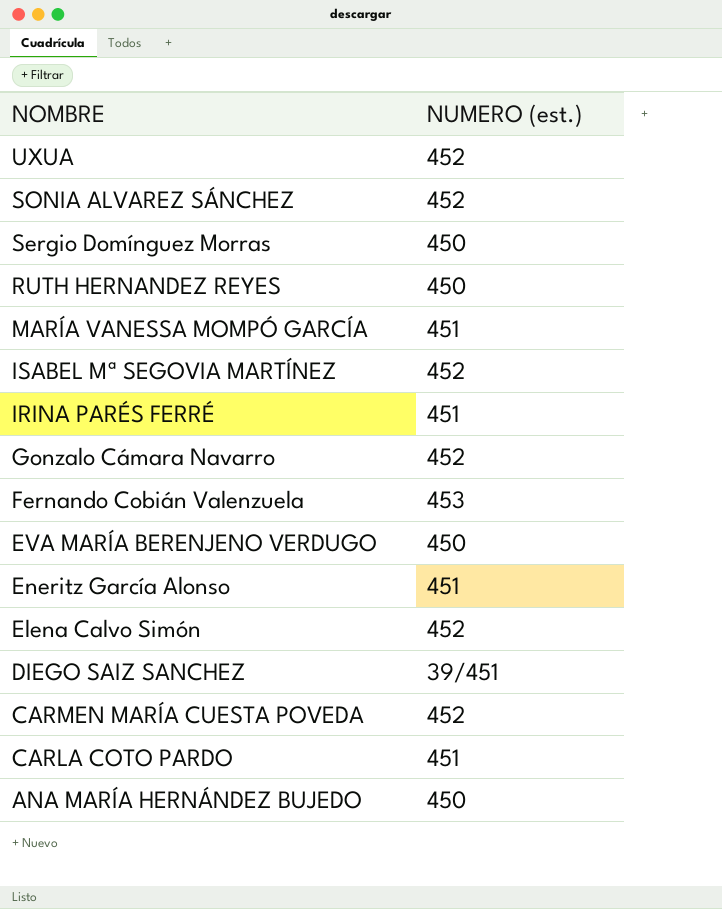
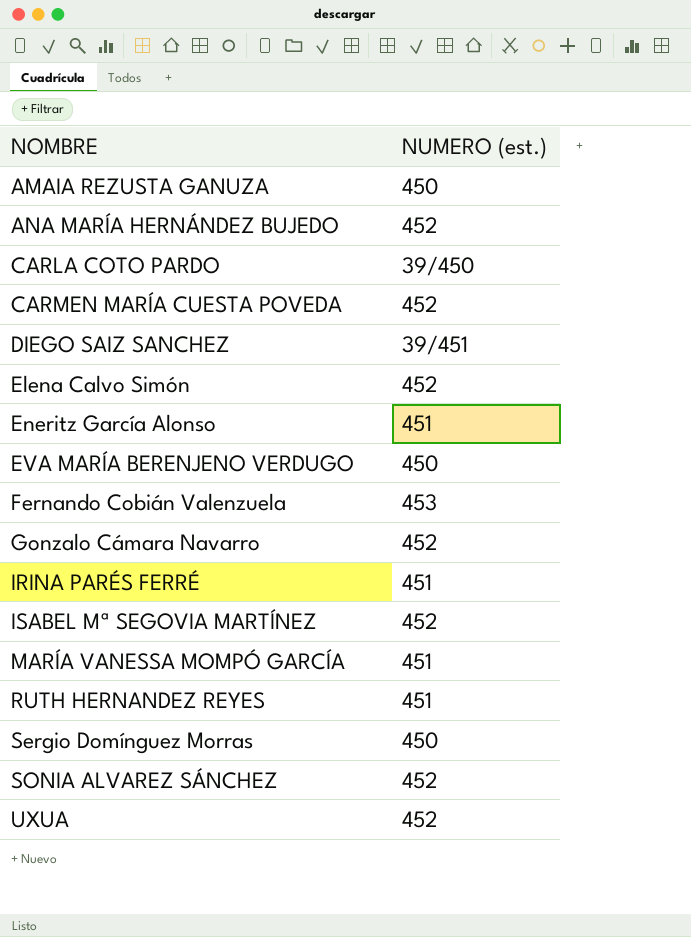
row order: NOMBRE descending -> NOMBRE ascending
row AMAIA REZUSTA GANUZA: none -> 450
ANA MARÍA HERNÁNDEZ BUJEDO | NUMERO (est.): 450 -> 452
CARLA COTO PARDO | NUMERO (est.): 451 -> 39/450
RUTH HERNANDEZ REYES | NUMERO (est.): 450 -> 451

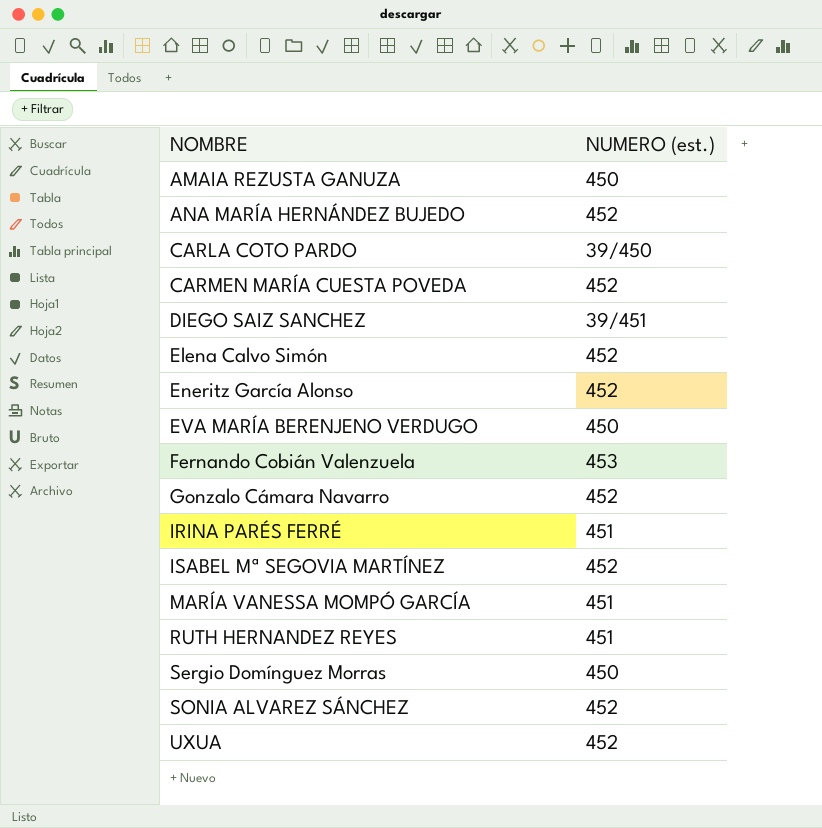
Eneritz García Alonso | NUMERO (est.): 451 -> 452

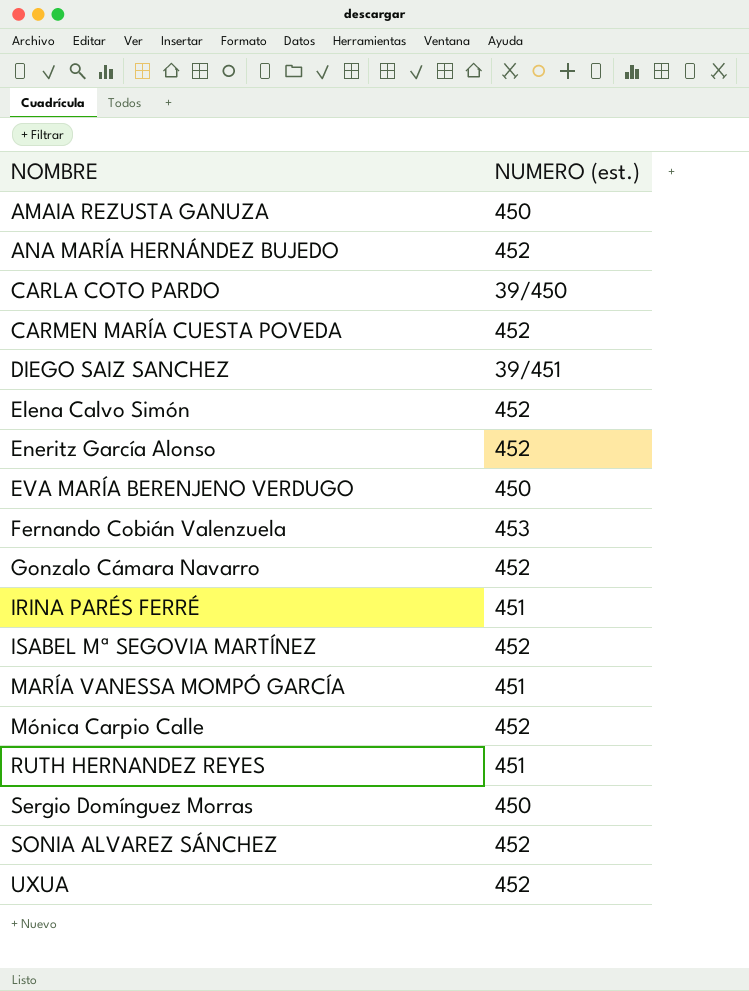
row Mónica Carpio Calle: none -> 452

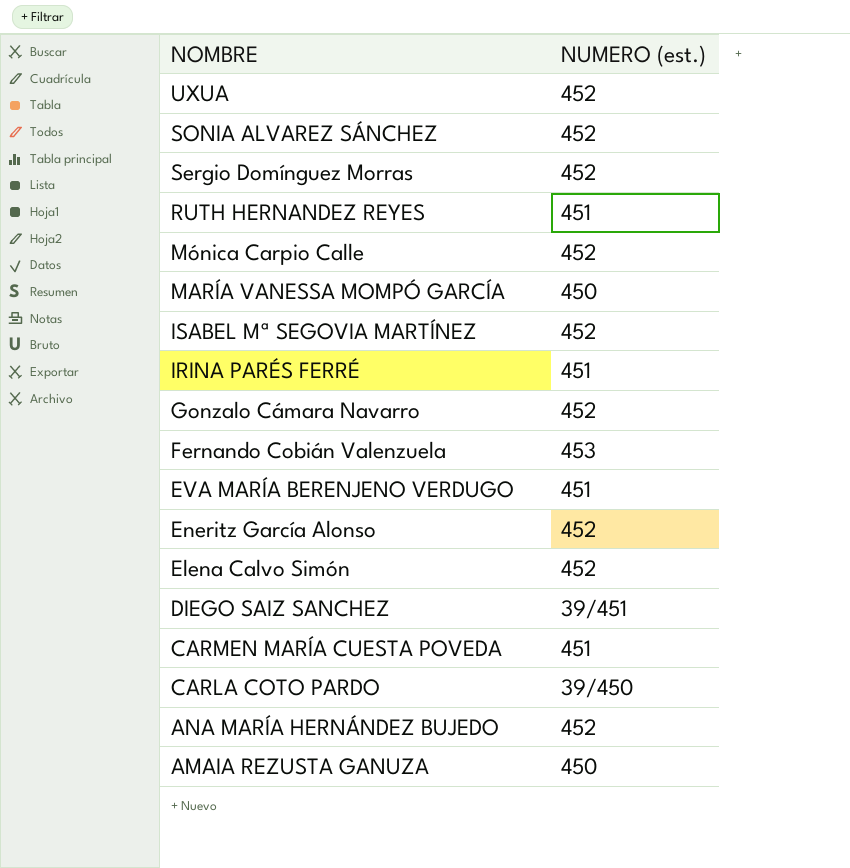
row order: NOMBRE ascending -> NOMBRE descending
Sergio Domínguez Morras | NUMERO (est.): 450 -> 452
MARÍA VANESSA MOMPÓ GARCÍA | NUMERO (est.): 451 -> 450
EVA MARÍA BERENJENO VERDUGO | NUMERO (est.): 450 -> 451
CARMEN MARÍA CUESTA POVEDA | NUMERO (est.): 452 -> 451

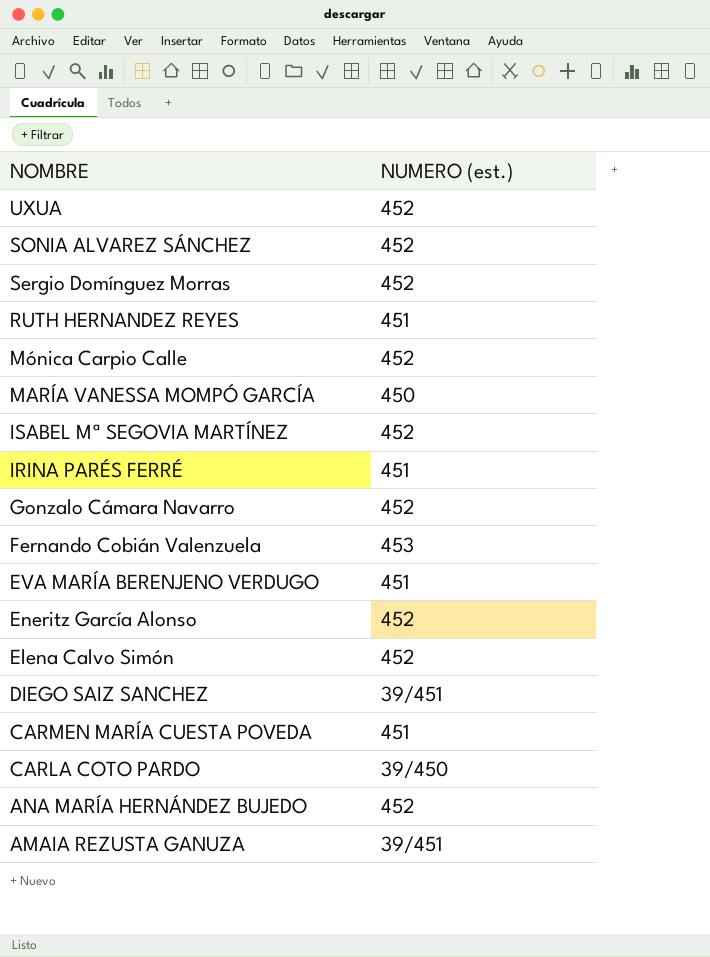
AMAIA REZUSTA GANUZA | NUMERO (est.): 450 -> 39/451

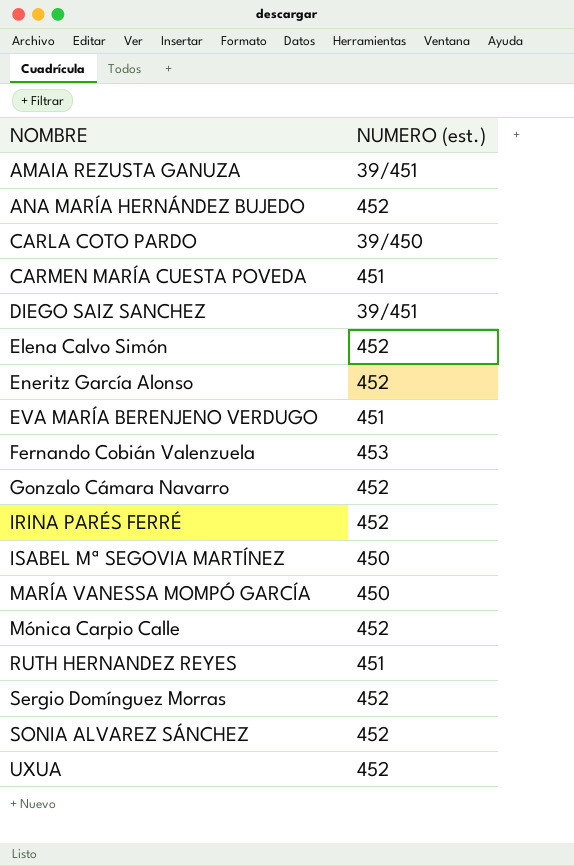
row order: NOMBRE descending -> NOMBRE ascending
IRINA PARÉS FERRÉ | NUMERO (est.): 451 -> 452
ISABEL Mª SEGOVIA MARTÍNEZ | NUMERO (est.): 452 -> 450

